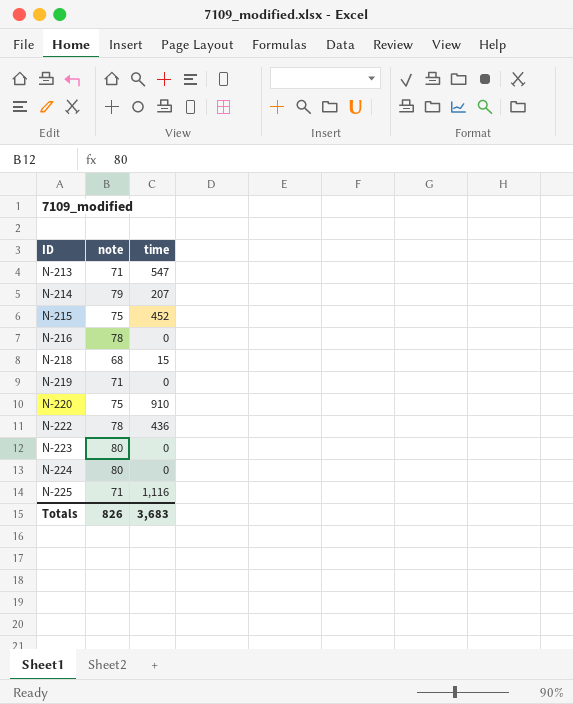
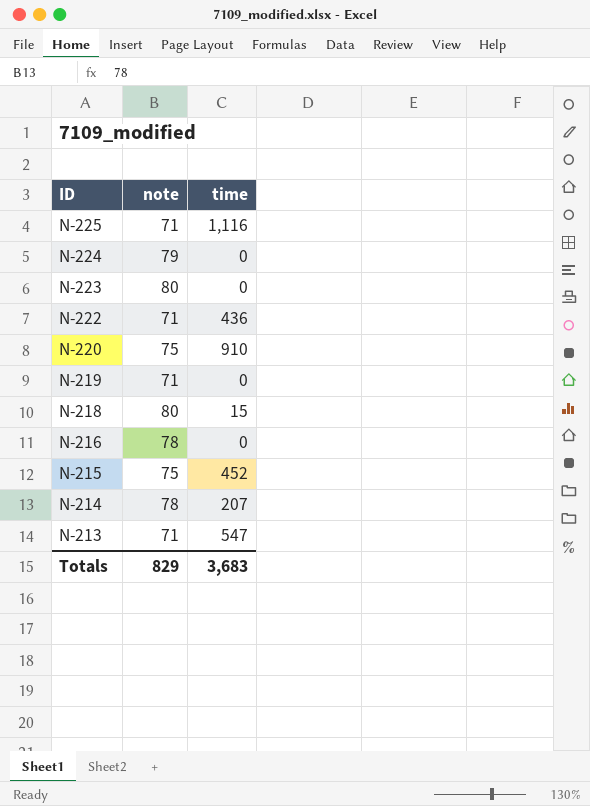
row order: ID ascending -> ID descending
N-224 | note: 80 -> 79
N-222 | note: 78 -> 71
N-218 | note: 68 -> 80
N-214 | note: 79 -> 78
Totals | note: 826 -> 829

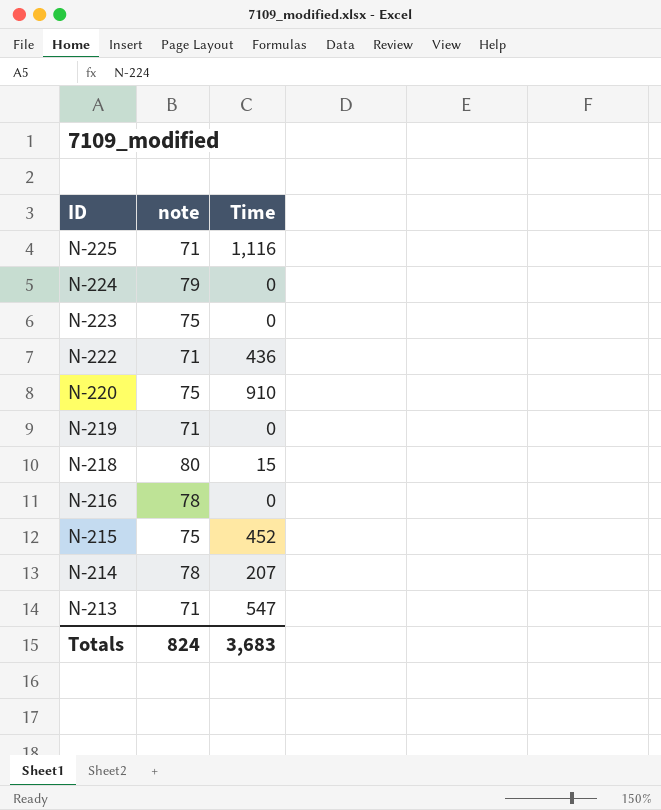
column name: time -> Time
N-223 | note: 80 -> 75
Totals | note: 829 -> 824

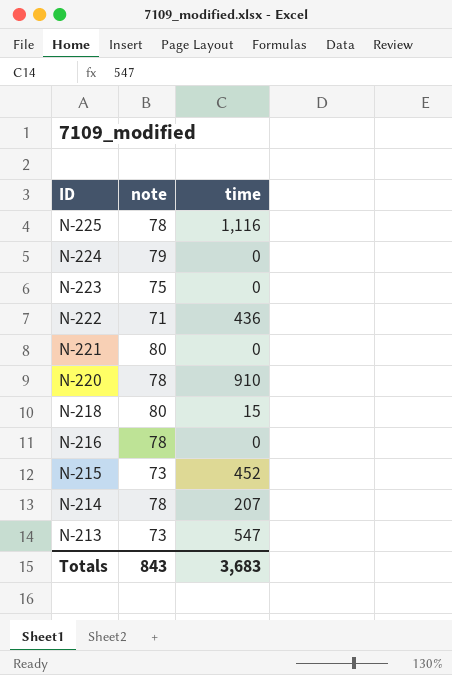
column name: Time -> time
row N-219: 71 | 0 -> none
N-225 | note: 71 -> 78
row N-221: none -> 80 | 0
N-220 | note: 75 -> 78
N-215 | note: 75 -> 73
N-213 | note: 71 -> 73
Totals | note: 824 -> 843

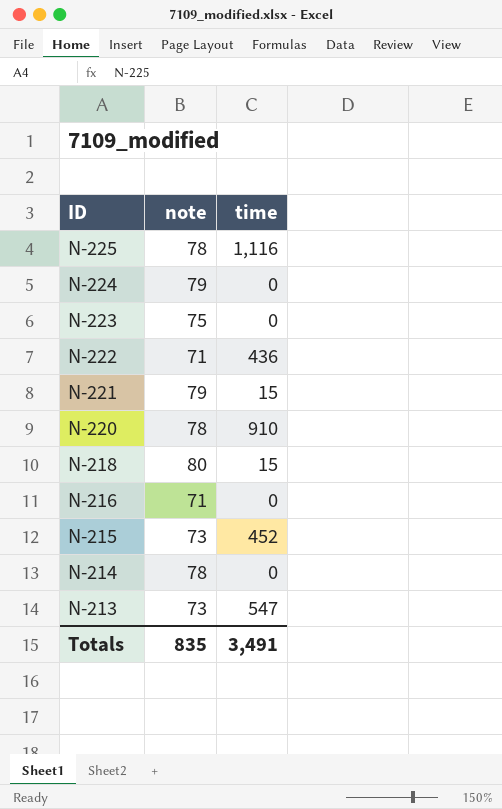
N-221 | note: 80 -> 79
N-221 | time: 0 -> 15
N-216 | note: 78 -> 71
N-214 | time: 207 -> 0
Totals | note: 843 -> 835
Totals | time: 3,683 -> 3,491

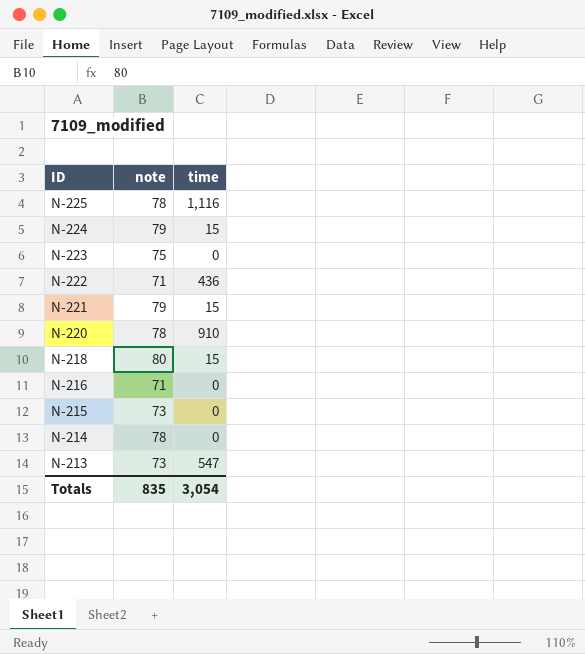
N-224 | time: 0 -> 15
N-215 | time: 452 -> 0
Totals | time: 3,491 -> 3,054

